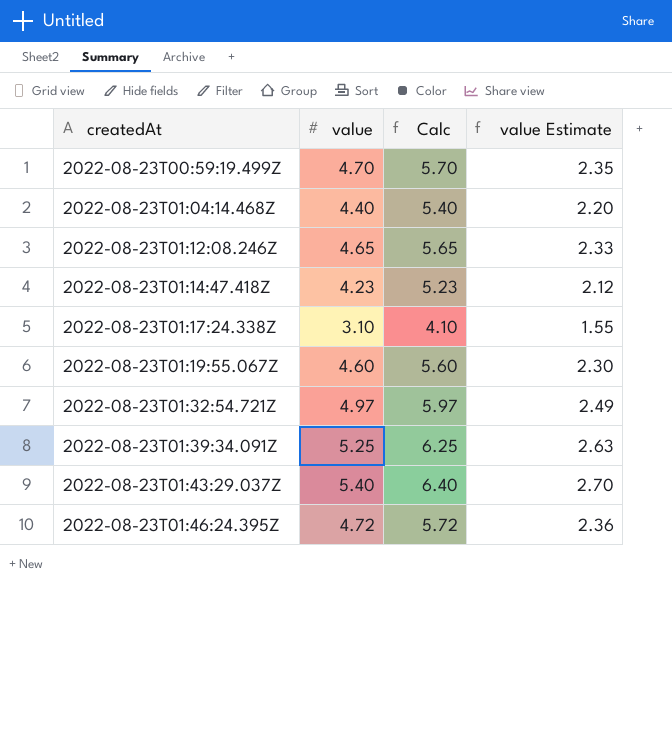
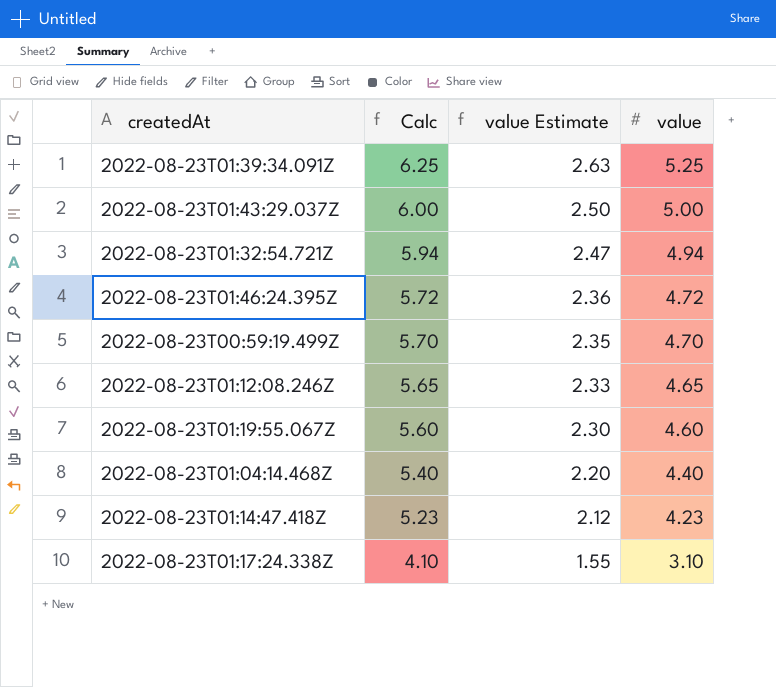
row order: createdAt ascending -> Calc descending
column value | position: 2 -> 4
2022-08-23T01:43:29.037Z | Calc: 6.40 -> 6.00
2022-08-23T01:43:29.037Z | value Estimate: 2.70 -> 2.50
2022-08-23T01:43:29.037Z | value: 5.40 -> 5.00
2022-08-23T01:32:54.721Z | Calc: 5.97 -> 5.94
2022-08-23T01:32:54.721Z | value Estimate: 2.49 -> 2.47
2022-08-23T01:32:54.721Z | value: 4.97 -> 4.94

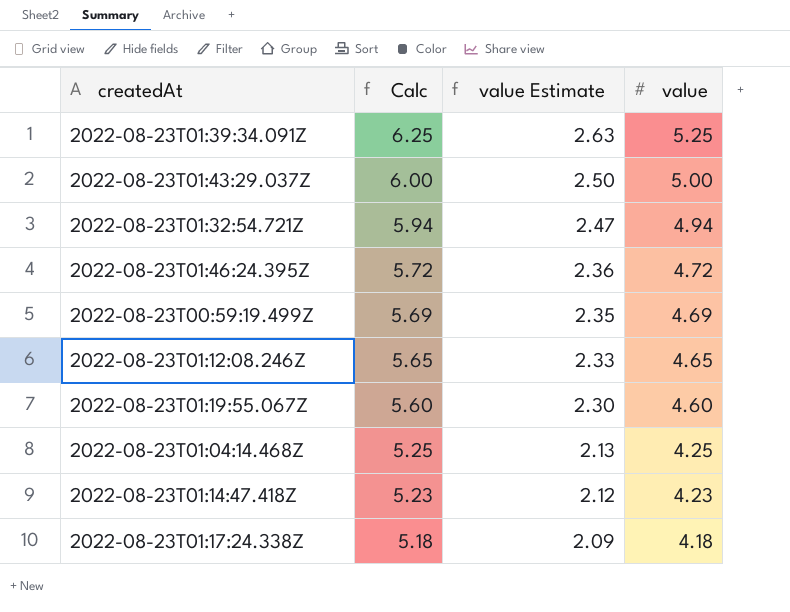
2022-08-23T00:59:19.499Z | Calc: 5.70 -> 5.69
2022-08-23T00:59:19.499Z | value: 4.70 -> 4.69
2022-08-23T01:04:14.468Z | Calc: 5.40 -> 5.25
2022-08-23T01:04:14.468Z | value Estimate: 2.20 -> 2.13
2022-08-23T01:04:14.468Z | value: 4.40 -> 4.25
2022-08-23T01:17:24.338Z | Calc: 4.10 -> 5.18
2022-08-23T01:17:24.338Z | value Estimate: 1.55 -> 2.09
2022-08-23T01:17:24.338Z | value: 3.10 -> 4.18

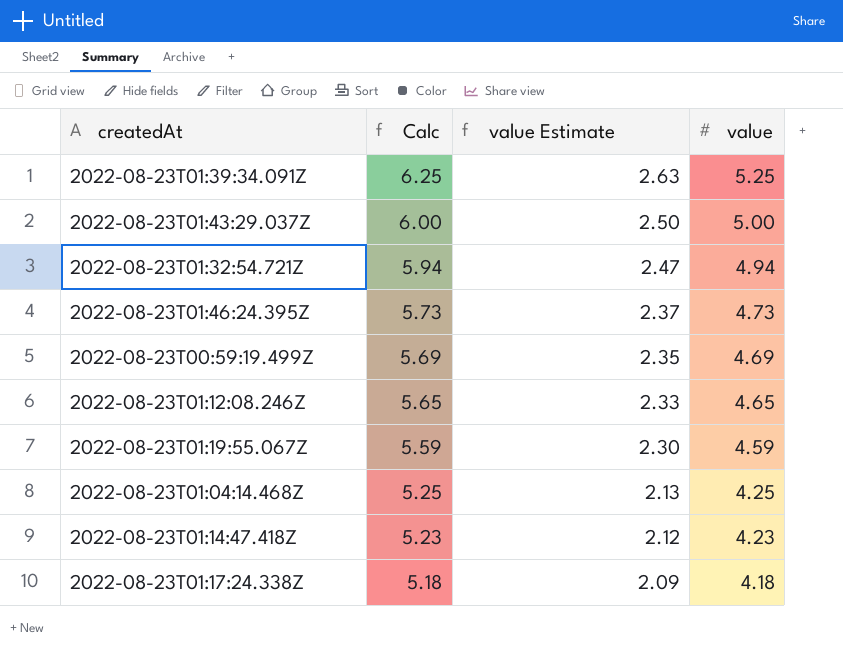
2022-08-23T01:46:24.395Z | Calc: 5.72 -> 5.73
2022-08-23T01:46:24.395Z | value Estimate: 2.36 -> 2.37
2022-08-23T01:46:24.395Z | value: 4.72 -> 4.73
2022-08-23T01:19:55.067Z | Calc: 5.60 -> 5.59
2022-08-23T01:19:55.067Z | value: 4.60 -> 4.59

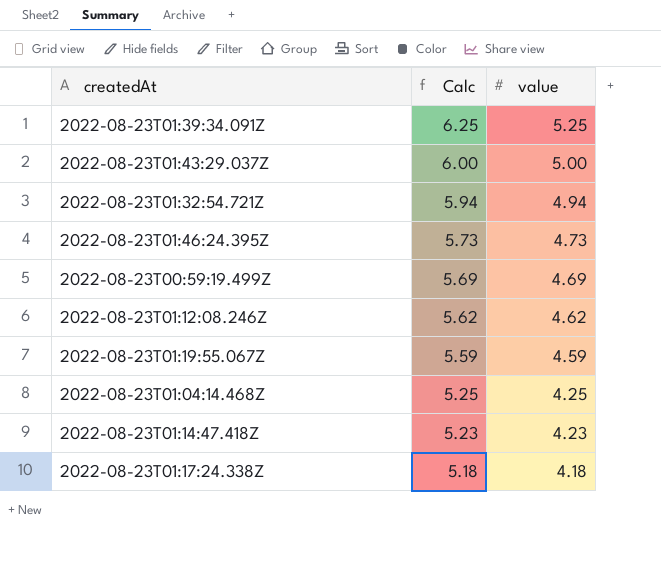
column value Estimate | formula: [value] * 0.5 -> none
2022-08-23T01:12:08.246Z | Calc: 5.65 -> 5.62
2022-08-23T01:12:08.246Z | value: 4.65 -> 4.62

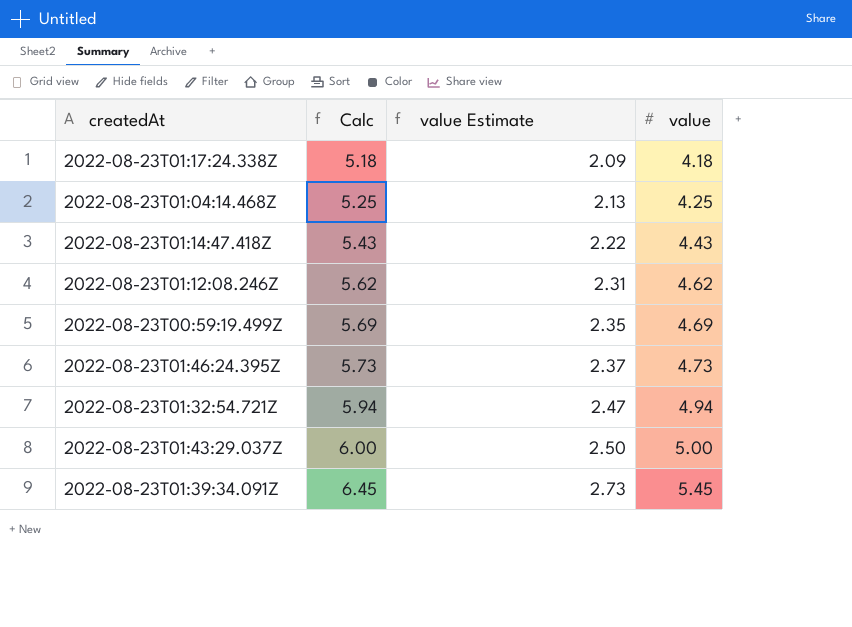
row order: Calc descending -> Calc ascending
column value Estimate | formula: none -> [value] * 0.5
row 2022-08-23T01:19:55.067Z: 5.59 | 4.59 -> none
2022-08-23T01:14:47.418Z | Calc: 5.23 -> 5.43
2022-08-23T01:14:47.418Z | value: 4.23 -> 4.43
2022-08-23T01:39:34.091Z | Calc: 6.25 -> 6.45
2022-08-23T01:39:34.091Z | value: 5.25 -> 5.45

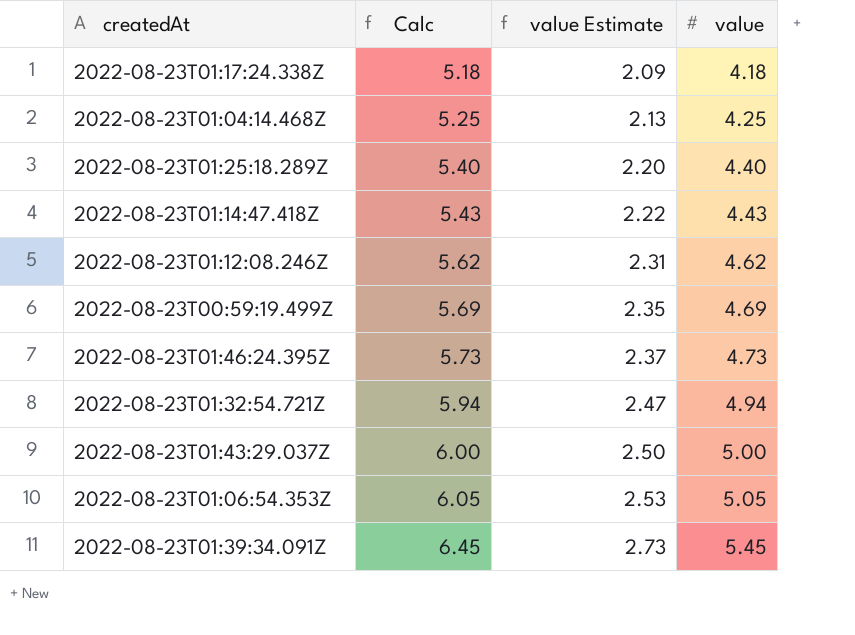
row 2022-08-23T01:25:18.289Z: none -> 5.40 | 2.20 | 4.40
row 2022-08-23T01:06:54.353Z: none -> 6.05 | 2.53 | 5.05

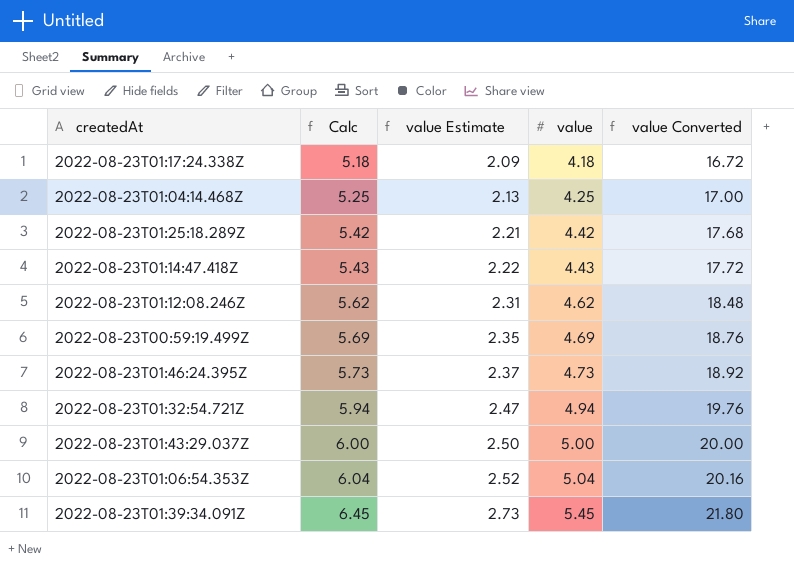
column value Converted | formula: none -> [value] * 4
2022-08-23T01:25:18.289Z | Calc: 5.40 -> 5.42
2022-08-23T01:25:18.289Z | value Estimate: 2.20 -> 2.21
2022-08-23T01:25:18.289Z | value: 4.40 -> 4.42
2022-08-23T01:06:54.353Z | Calc: 6.05 -> 6.04
2022-08-23T01:06:54.353Z | value Estimate: 2.53 -> 2.52
2022-08-23T01:06:54.353Z | value: 5.05 -> 5.04

